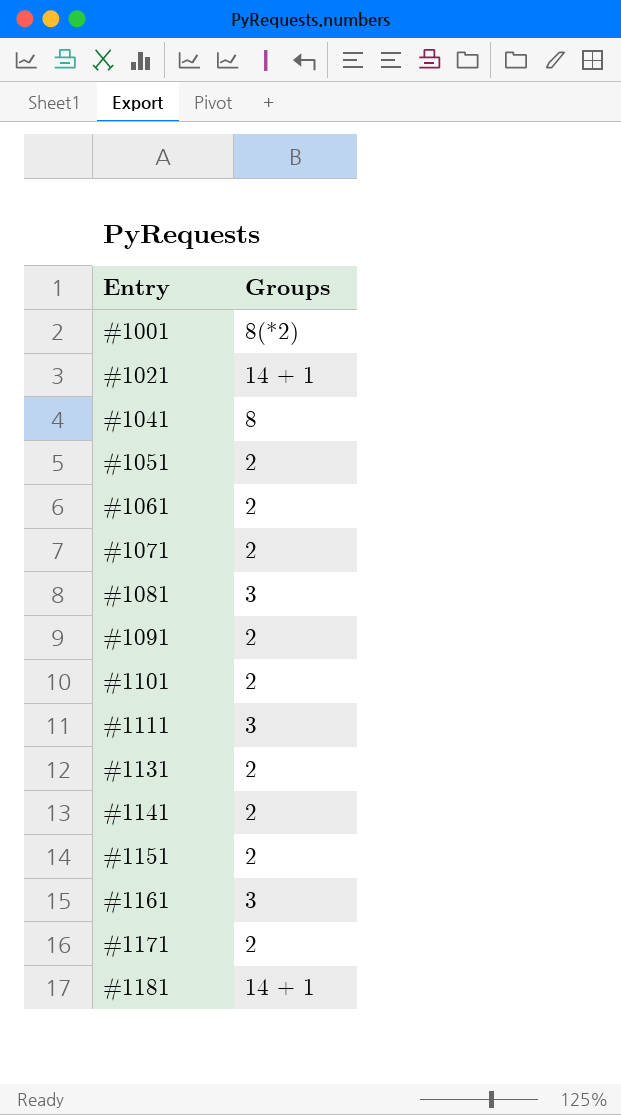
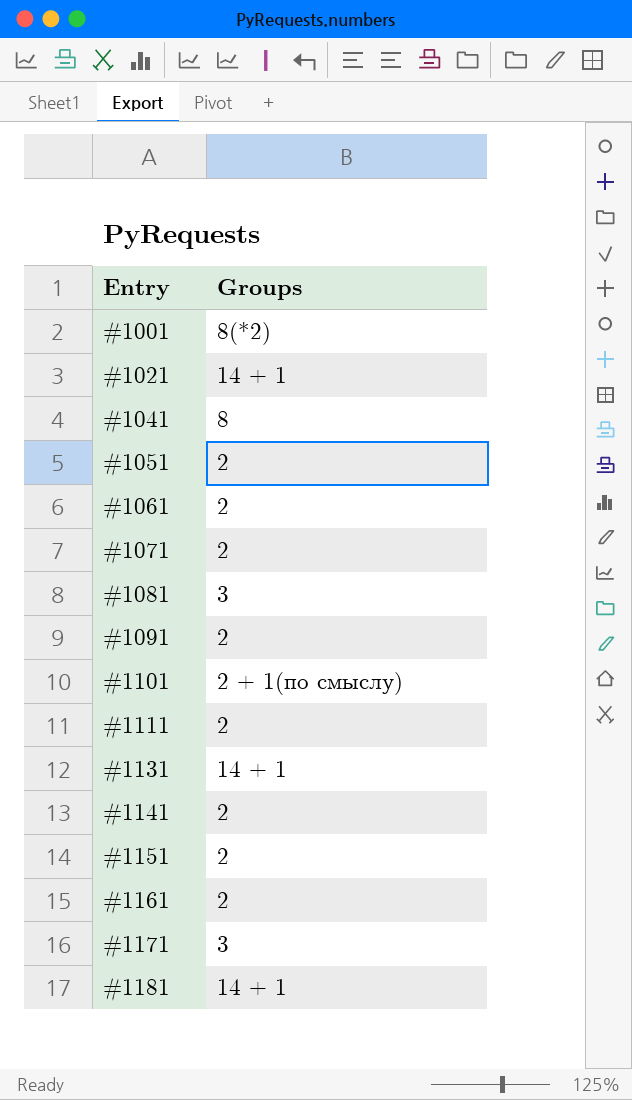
#1101 | Groups: 2 -> 2 + 1(по смыслу)
#1111 | Groups: 3 -> 2
#1131 | Groups: 2 -> 14 + 1
#1161 | Groups: 3 -> 2
#1171 | Groups: 2 -> 3

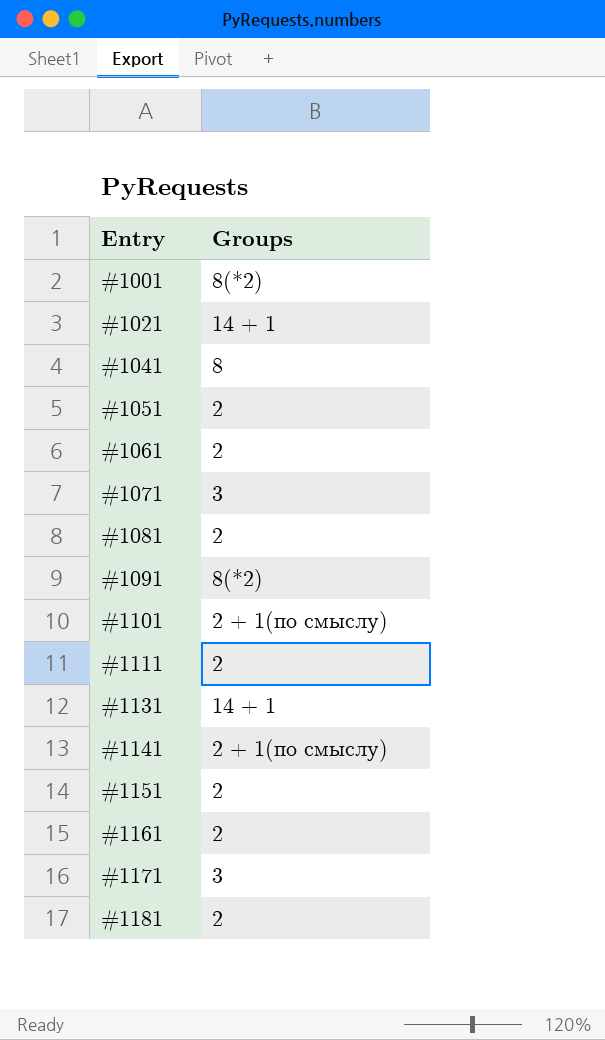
#1071 | Groups: 2 -> 3
#1081 | Groups: 3 -> 2
#1091 | Groups: 2 -> 8(*2)
#1141 | Groups: 2 -> 2 + 1(по смыслу)
#1181 | Groups: 14 + 1 -> 2

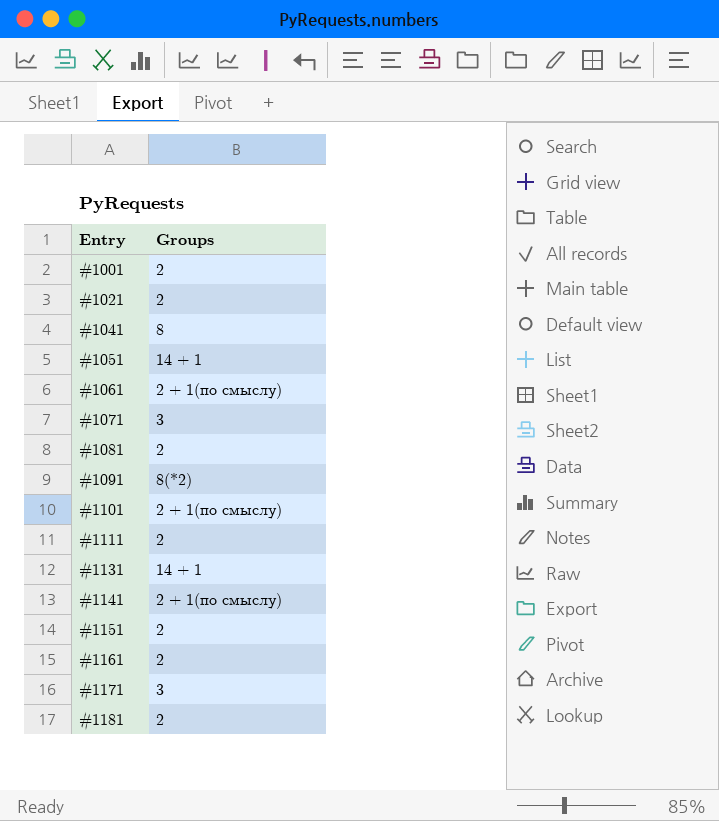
#1001 | Groups: 8(*2) -> 2
#1021 | Groups: 14 + 1 -> 2
#1051 | Groups: 2 -> 14 + 1
#1061 | Groups: 2 -> 2 + 1(по смыслу)

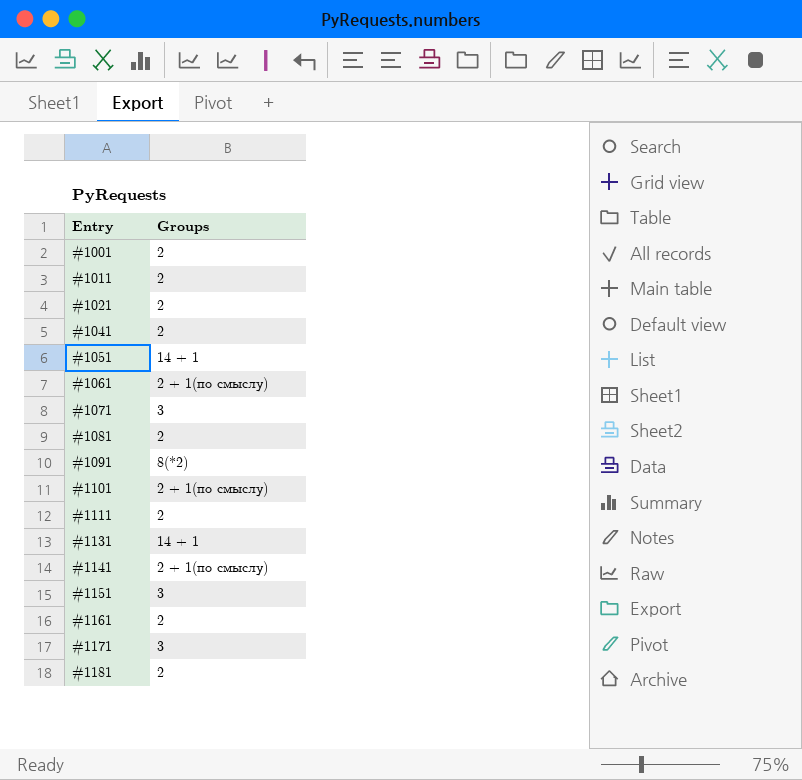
row #1011: none -> 2
#1041 | Groups: 8 -> 2
#1151 | Groups: 2 -> 3

